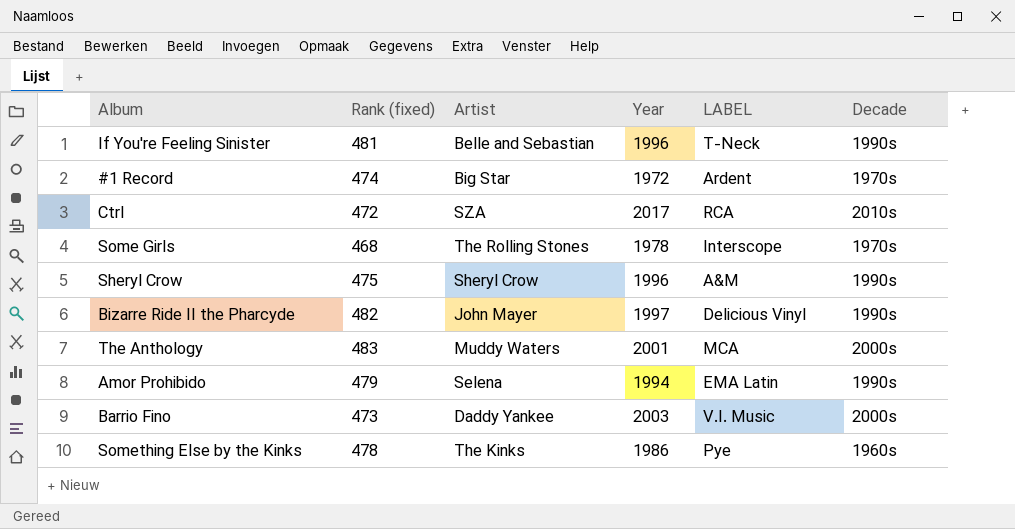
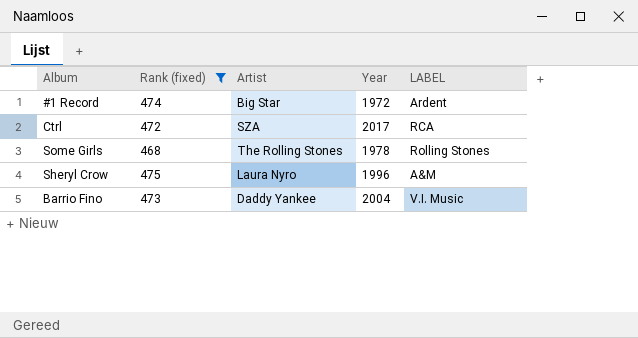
filter: none -> Rank (fixed) <= 475
column Decade | position: 6 -> none
Some Girls | LABEL: Interscope -> Rolling Stones
Sheryl Crow | Artist: Sheryl Crow -> Laura Nyro
Barrio Fino | Year: 2003 -> 2004

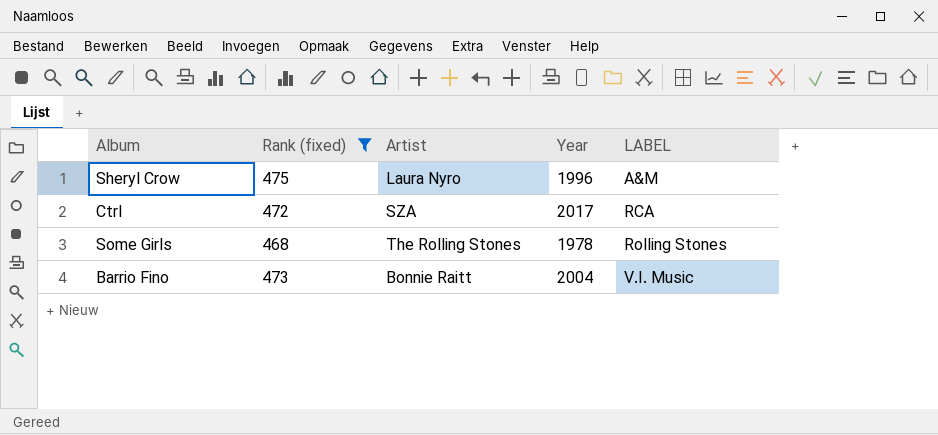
row order: none -> LABEL ascending
row #1 Record: 474 | Big Star | 1972 | Ardent -> none
Barrio Fino | Artist: Daddy Yankee -> Bonnie Raitt

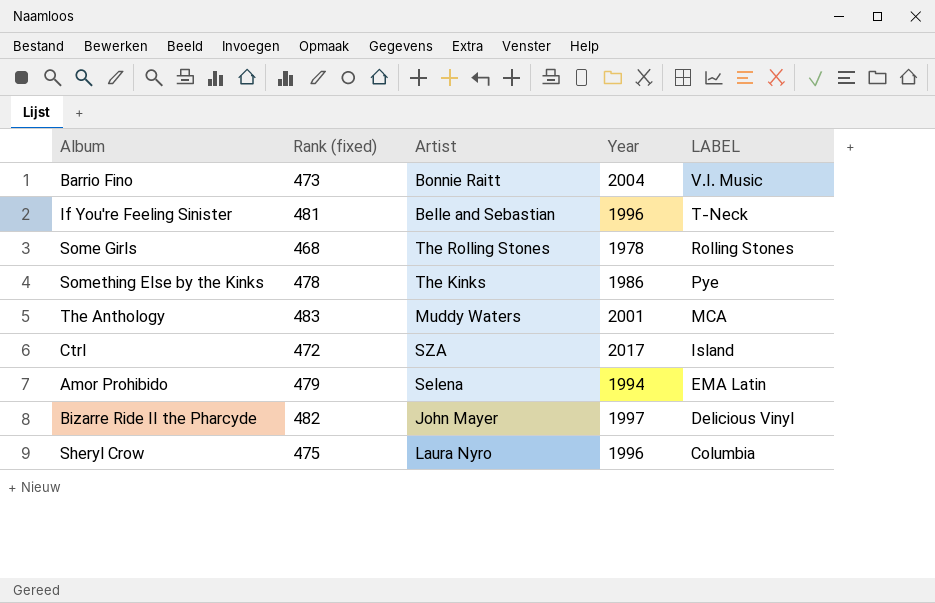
filter: Rank (fixed) <= 475 -> none
row order: LABEL ascending -> LABEL descending
Ctrl | LABEL: RCA -> Island
Sheryl Crow | LABEL: A&M -> Columbia

